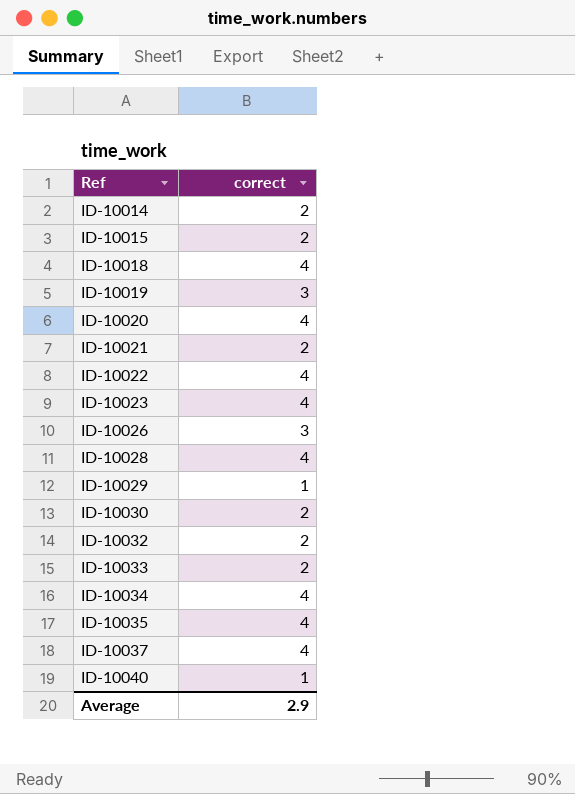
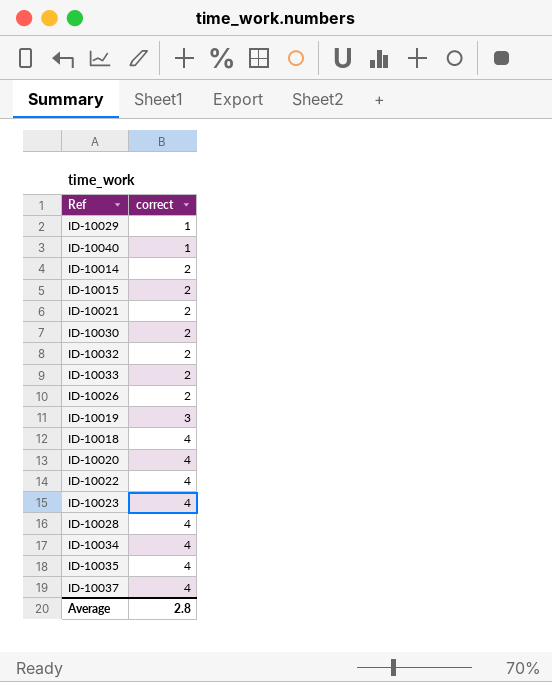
row order: Ref ascending -> correct ascending
ID-10026 | correct: 3 -> 2
Average | correct: 2.9 -> 2.8

